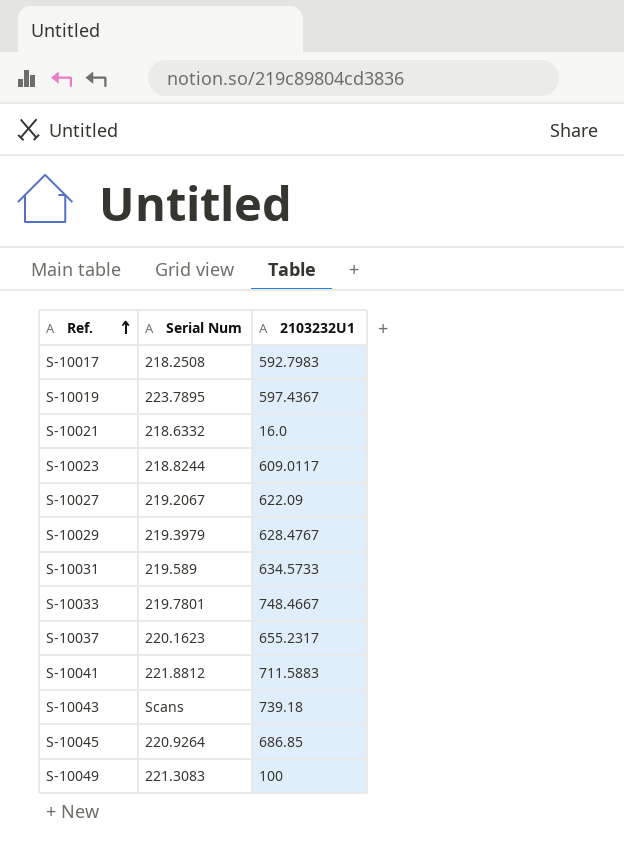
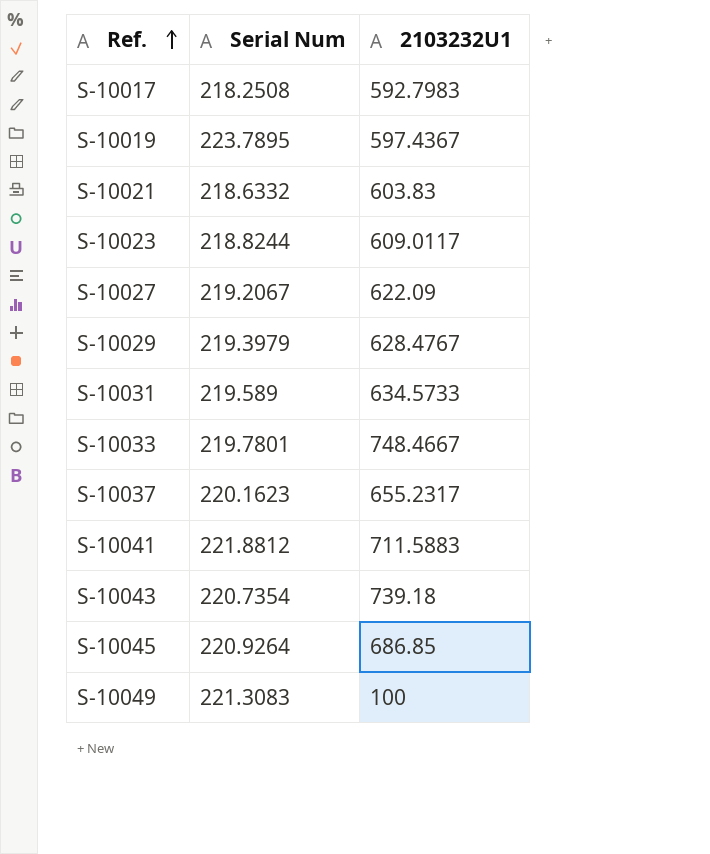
S-10021 | 2103232U1: 16.0 -> 603.83
S-10043 | Serial Num: Scans -> 220.7354

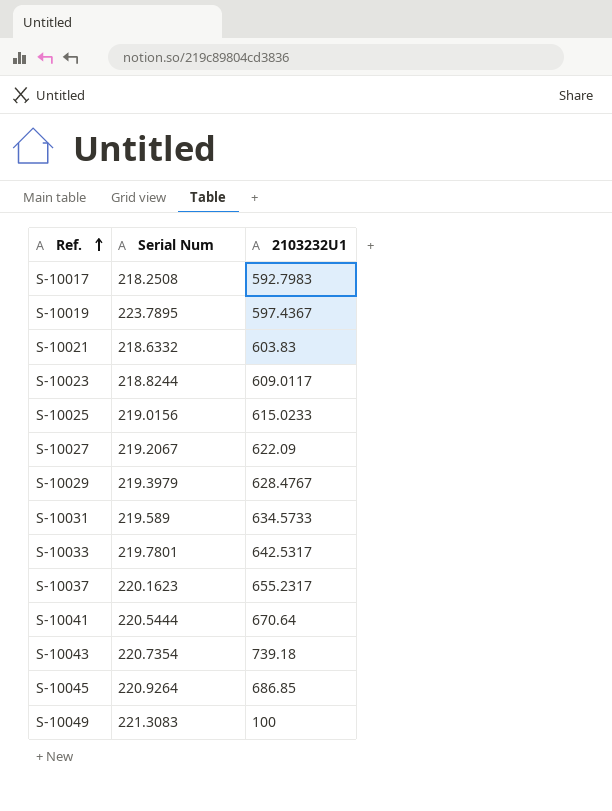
row S-10025: none -> 219.0156 | 615.0233
S-10033 | 2103232U1: 748.4667 -> 642.5317
S-10041 | Serial Num: 221.8812 -> 220.5444
S-10041 | 2103232U1: 711.5883 -> 670.64

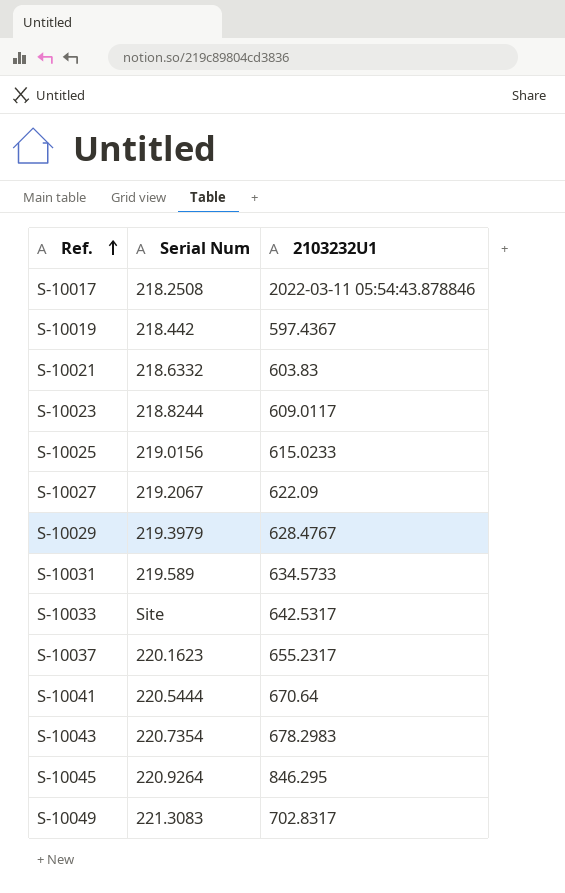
S-10017 | 2103232U1: 592.7983 -> 2022-03-11 05:54:43.878846
S-10019 | Serial Num: 223.7895 -> 218.442
S-10033 | Serial Num: 219.7801 -> Site
S-10043 | 2103232U1: 739.18 -> 678.2983
S-10045 | 2103232U1: 686.85 -> 846.295
S-10049 | 2103232U1: 100 -> 702.8317

